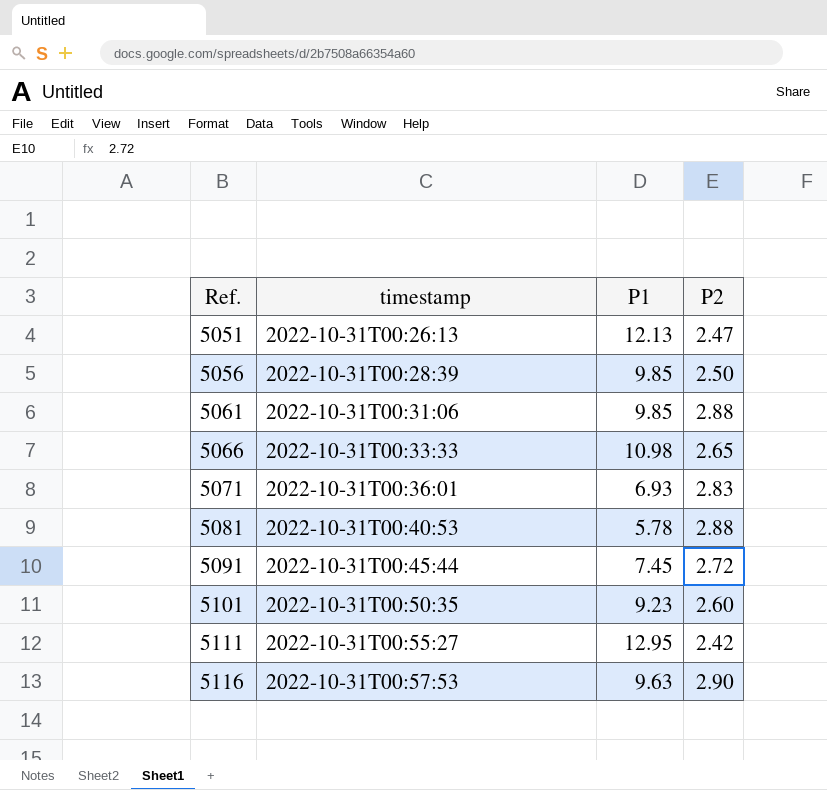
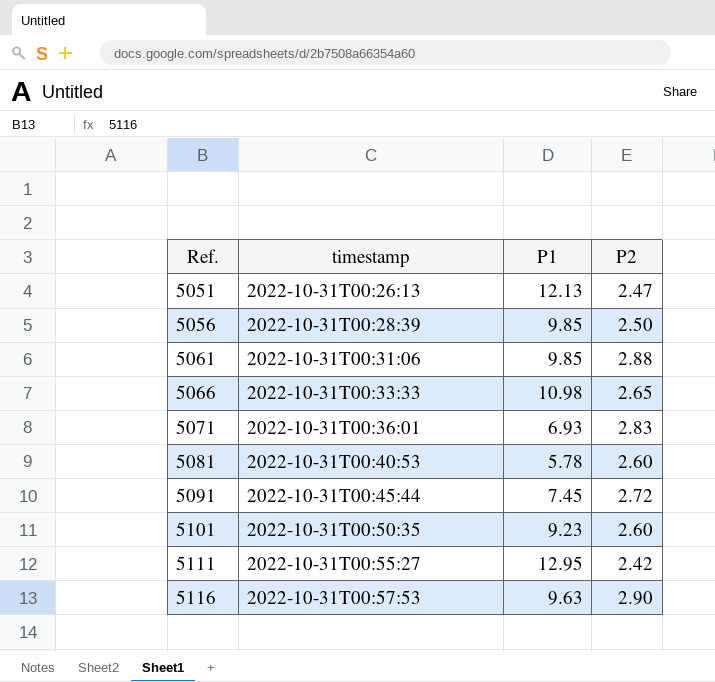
5081 | P2: 2.88 -> 2.60

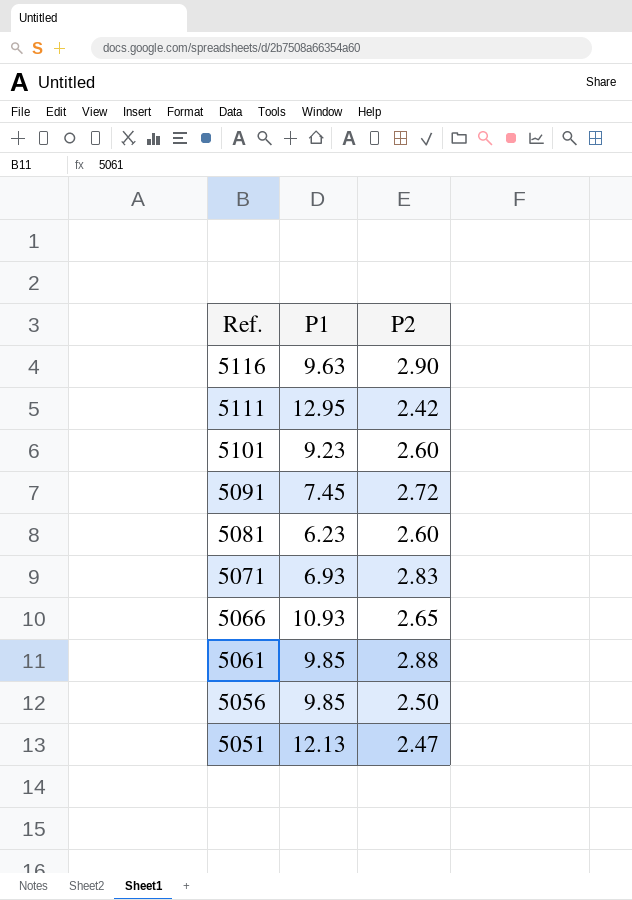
row order: Ref. ascending -> Ref. descending
column timestamp | position: 2 -> none
5081 | P1: 5.78 -> 6.23
5066 | P1: 10.98 -> 10.93

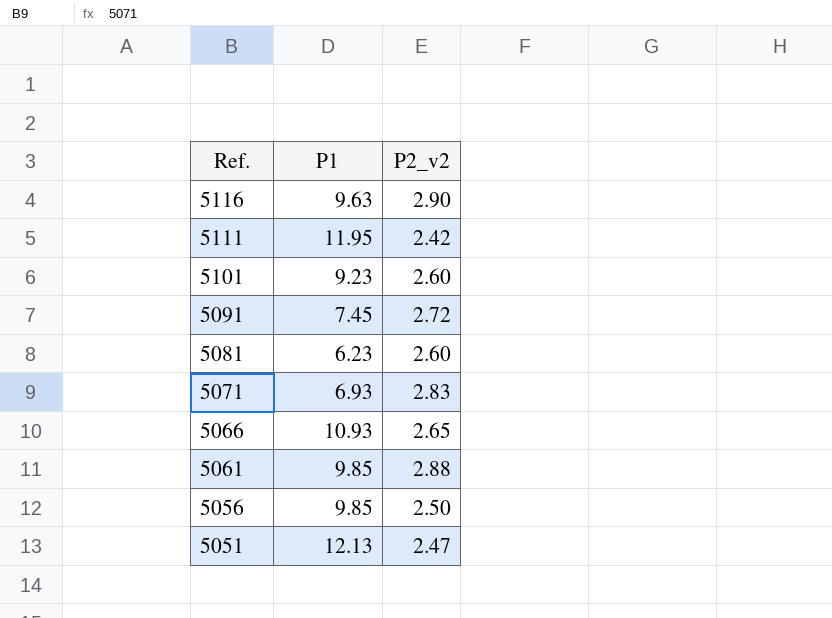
column name: P2 -> P2_v2
5111 | P1: 12.95 -> 11.95

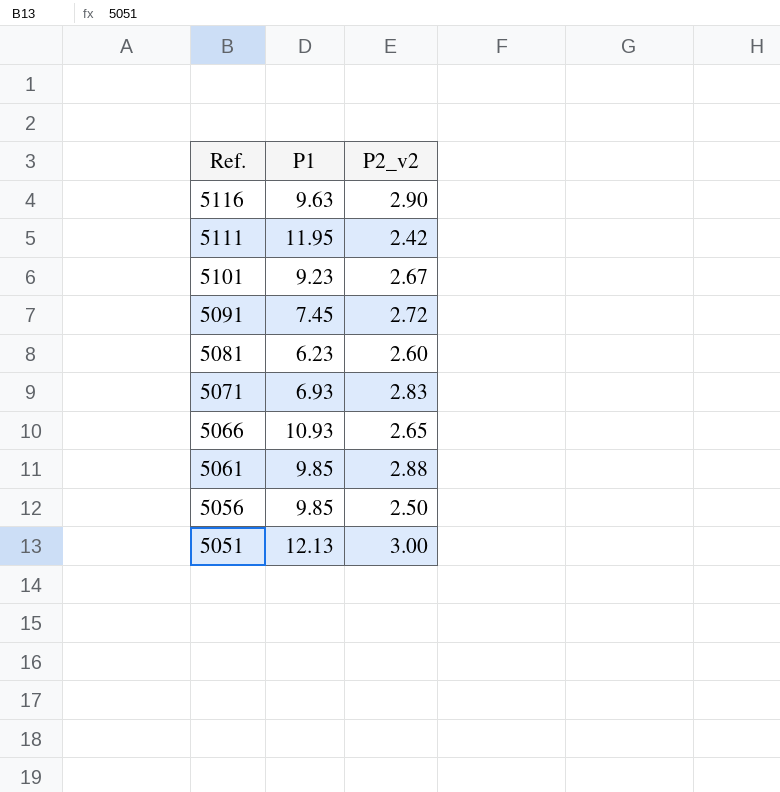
5101 | P2_v2: 2.60 -> 2.67
5051 | P2_v2: 2.47 -> 3.00

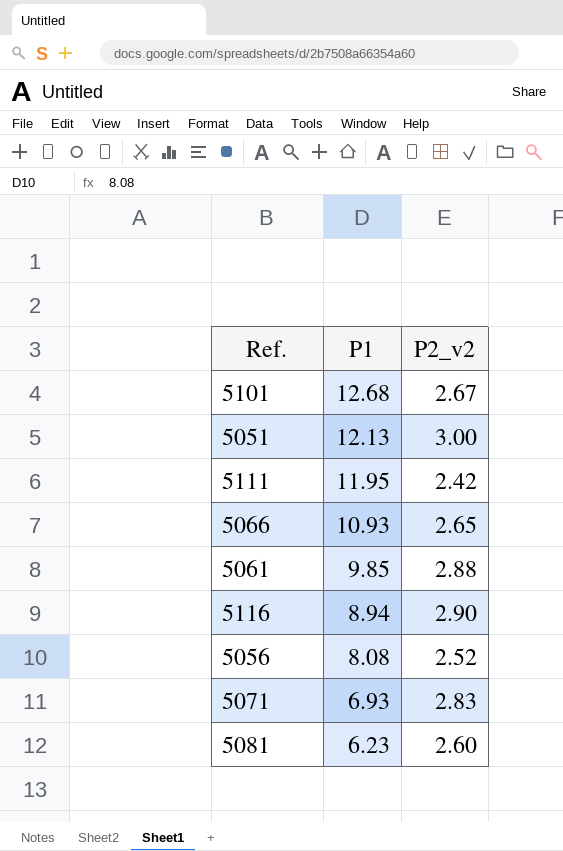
row order: Ref. descending -> P1 descending
row 5091: 7.45 | 2.72 -> none
5101 | P1: 9.23 -> 12.68
5116 | P1: 9.63 -> 8.94
5056 | P1: 9.85 -> 8.08
5056 | P2_v2: 2.50 -> 2.52

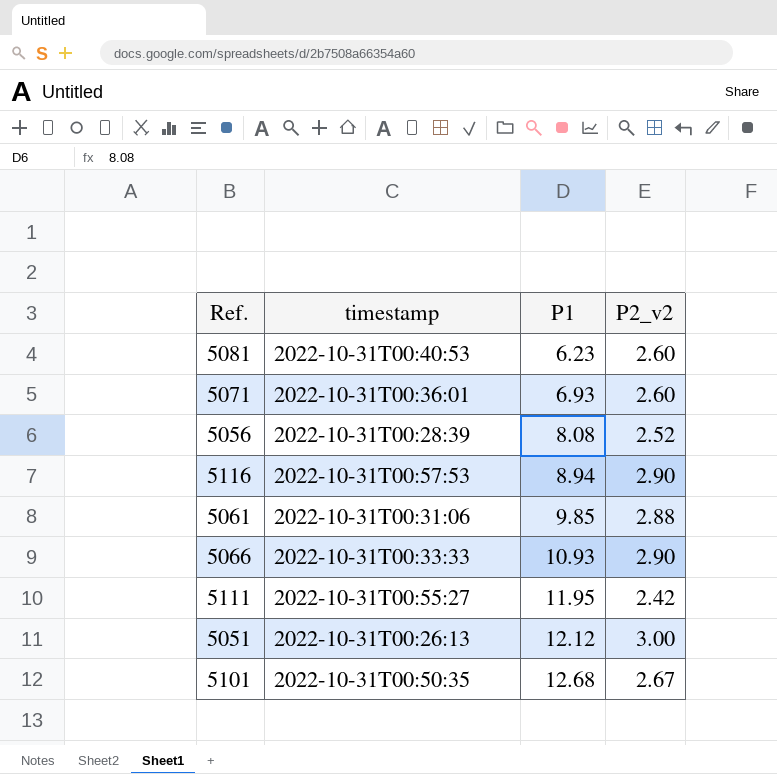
row order: P1 descending -> P1 ascending
column timestamp | position: none -> 2
5071 | P2_v2: 2.83 -> 2.60
5066 | P2_v2: 2.65 -> 2.90
5051 | P1: 12.13 -> 12.12

